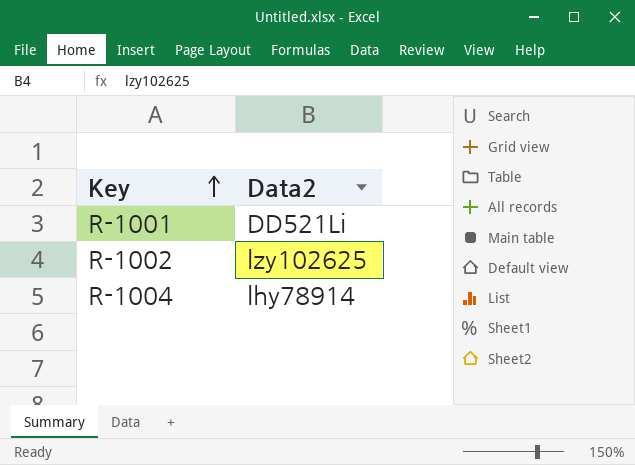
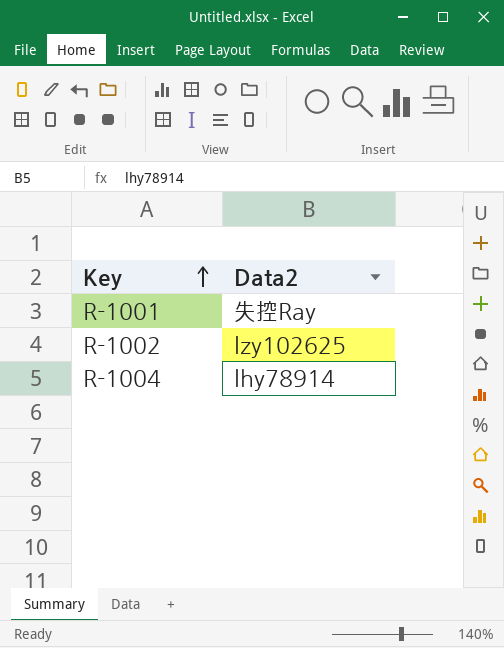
R-1001 | Data2: DD521Li -> 失控Ray

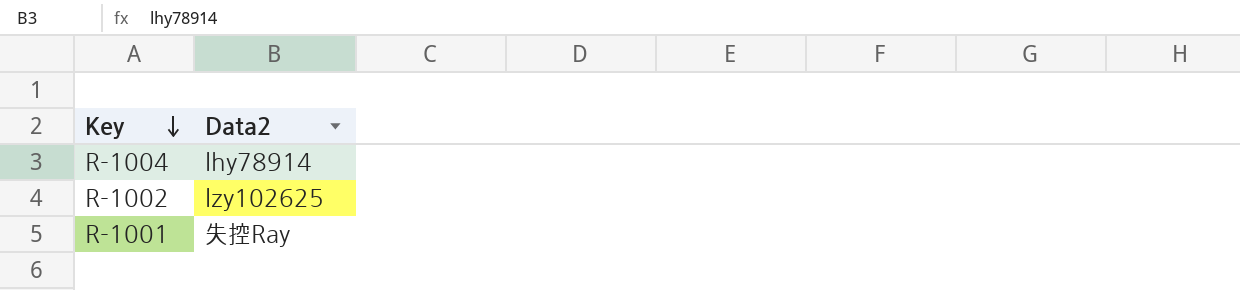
row order: Key ascending -> Key descending

